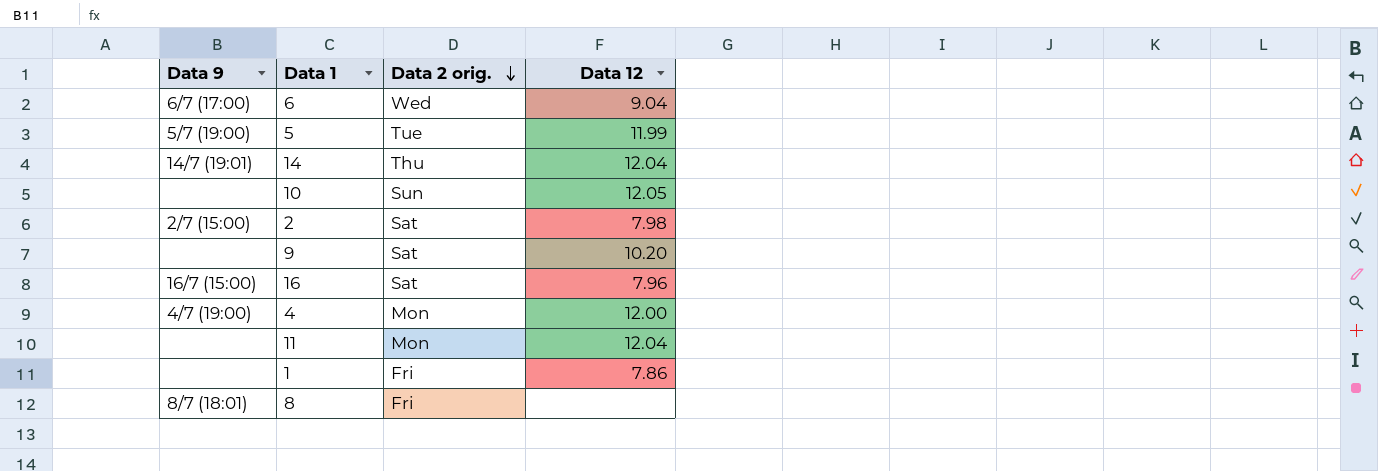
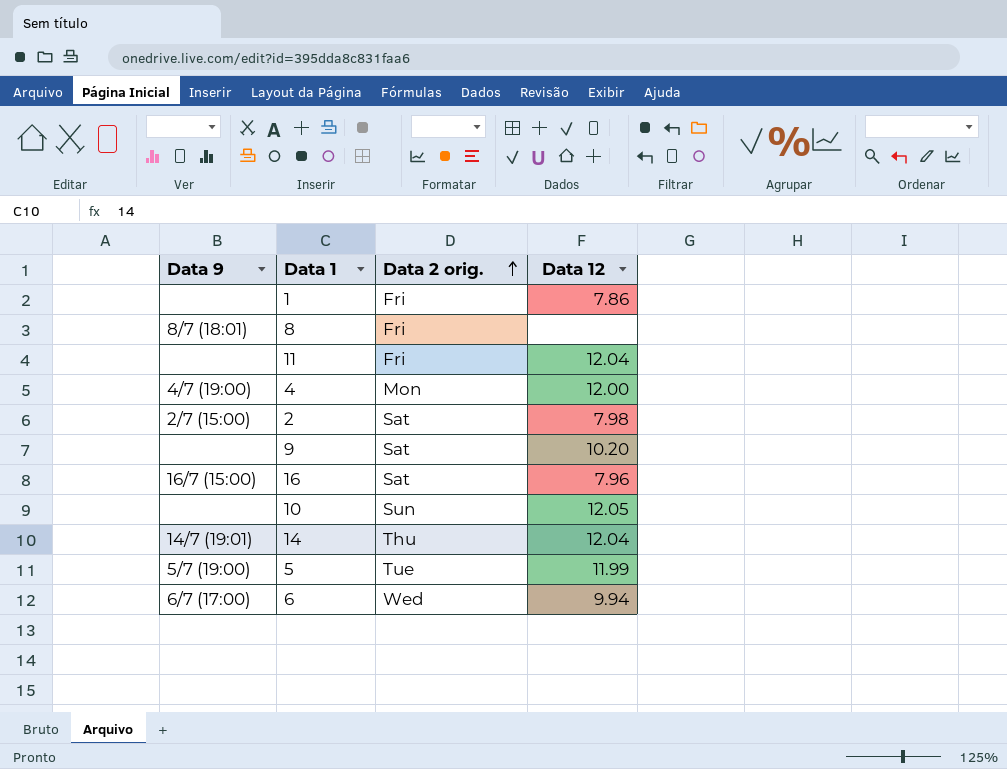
row order: Data 2 orig. descending -> Data 2 orig. ascending
11 | Data 2 orig.: Mon -> Fri
6 | Data 12: 9.04 -> 9.94

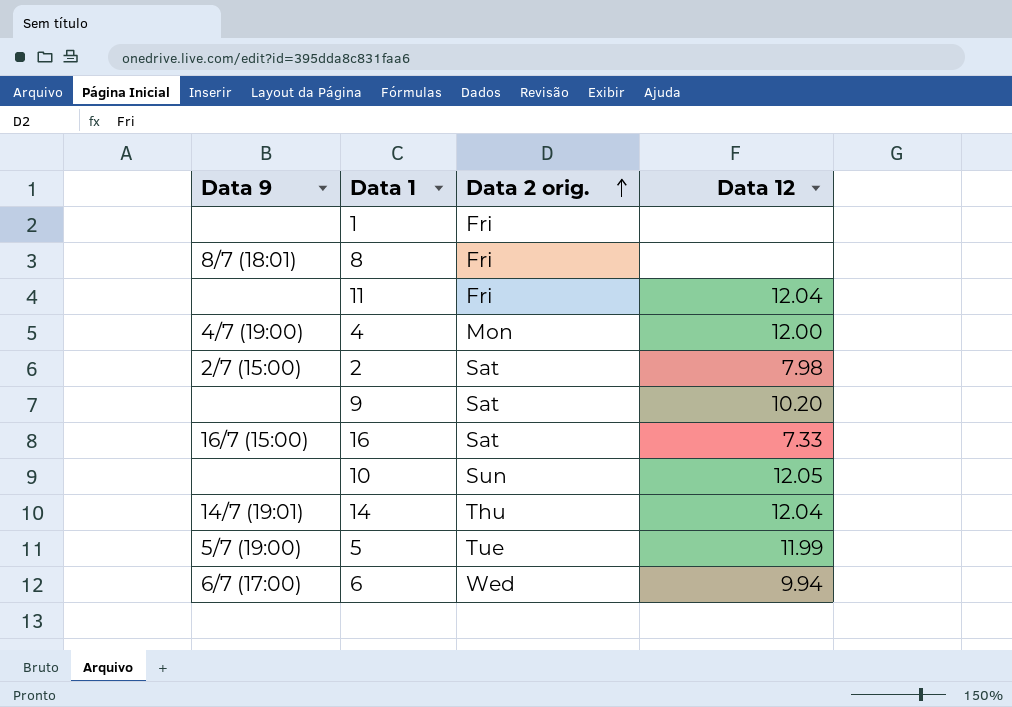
1 | Data 12: 7.86 -> none
16 | Data 12: 7.96 -> 7.33

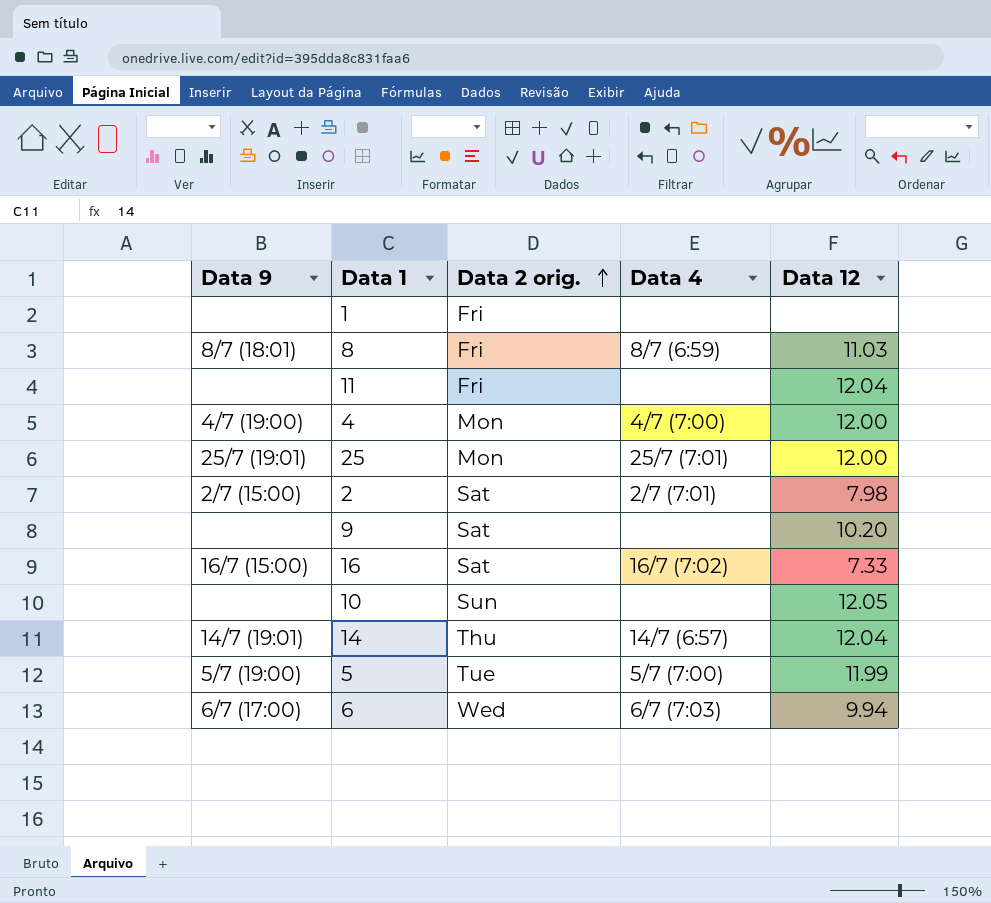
column Data 4 | position: none -> 4
8 | Data 12: none -> 11.03
row 25: none -> 25/7 (19:01) | Mon | 25/7 (7:01) | 12.00

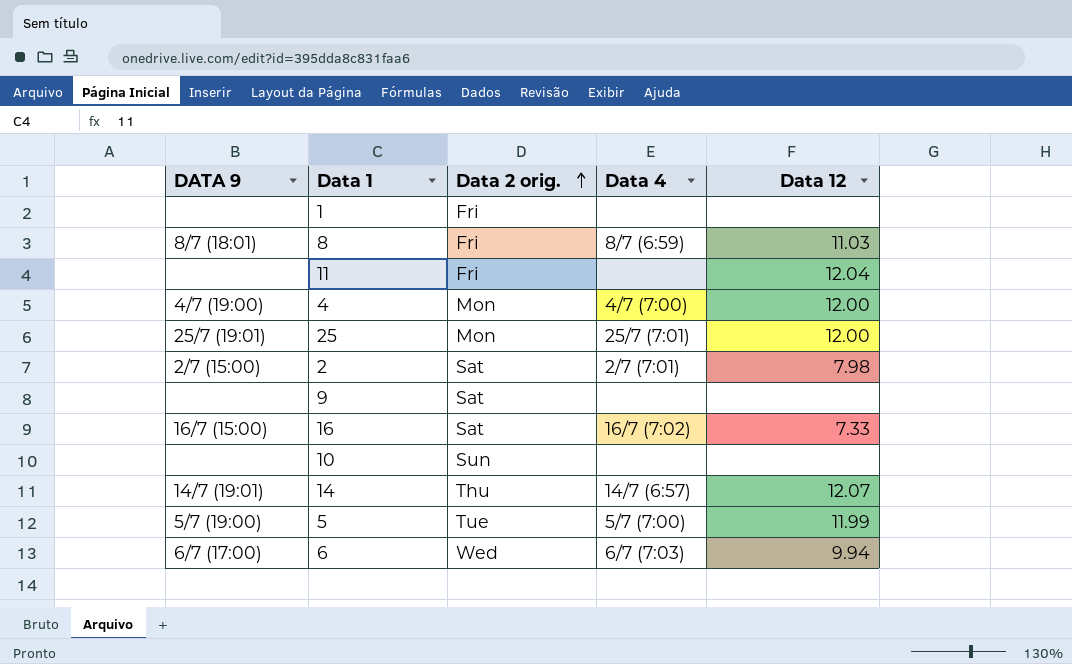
column name: Data 9 -> DATA 9
9 | Data 12: 10.20 -> none
10 | Data 12: 12.05 -> none
14 | Data 12: 12.04 -> 12.07

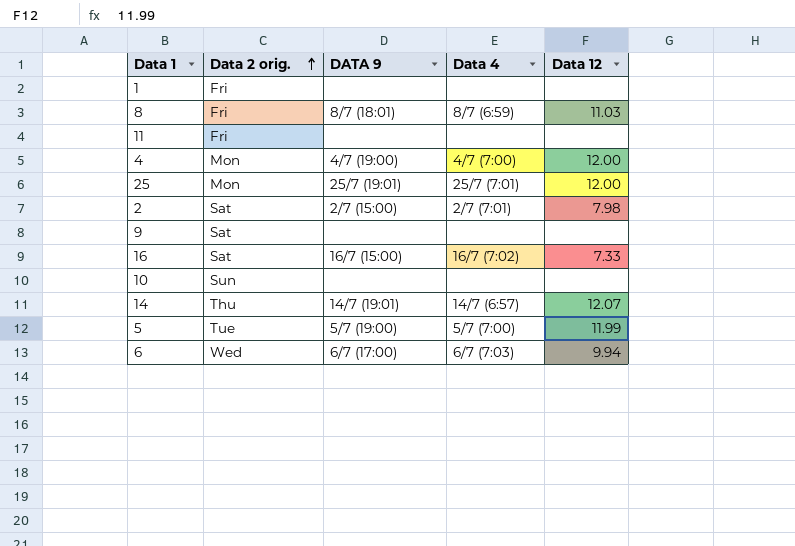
column DATA 9 | position: 1 -> 3
11 | Data 12: 12.04 -> none

